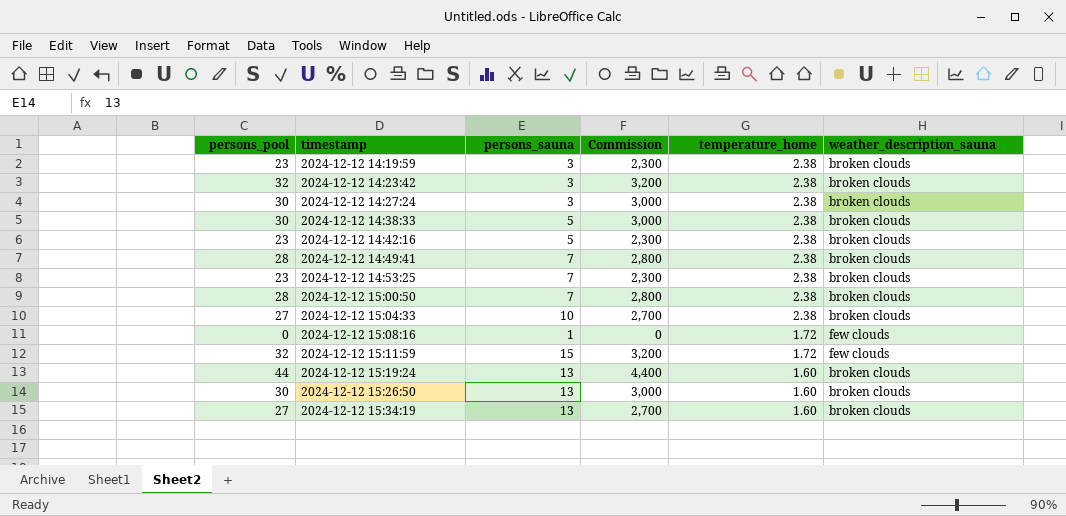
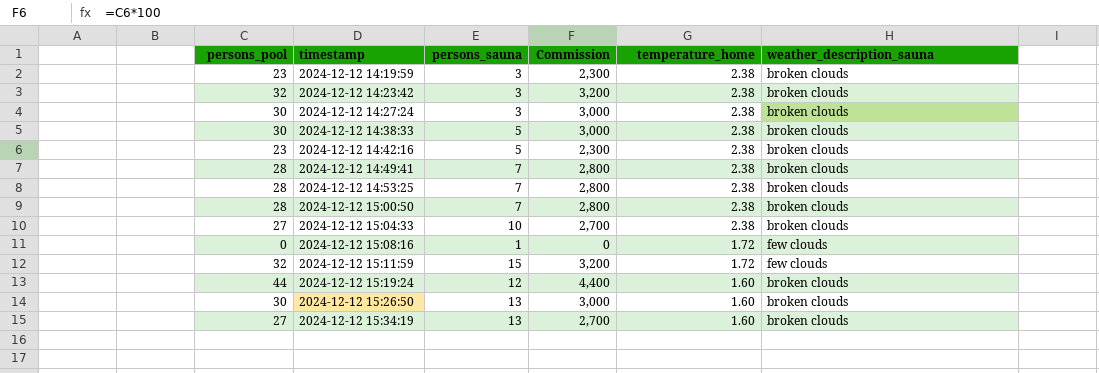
2024-12-12 14:53:25 | persons_pool: 23 -> 28
2024-12-12 14:53:25 | Commission: 2,300 -> 2,800
2024-12-12 15:19:24 | persons_sauna: 13 -> 12

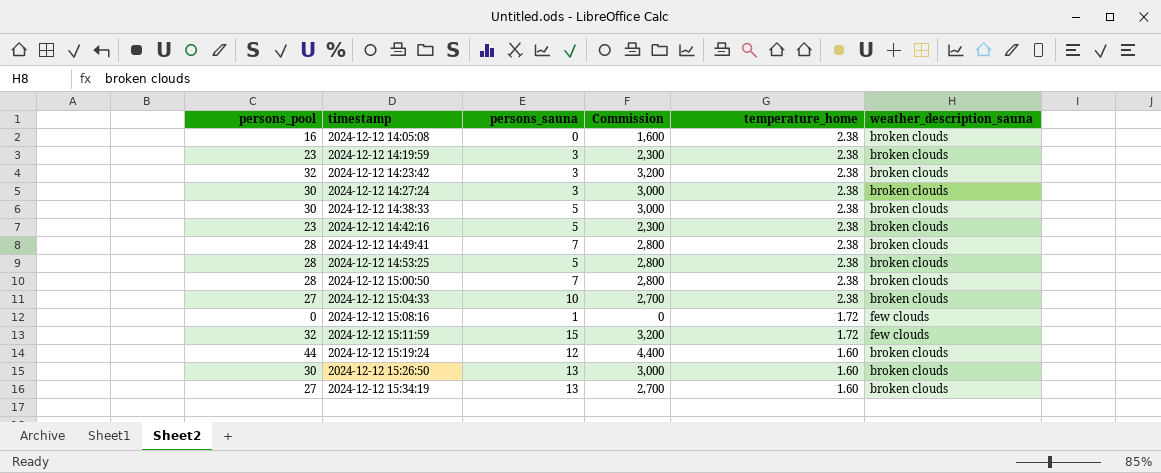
row 2024-12-12 14:05:08: none -> 16 | 0 | 1,600 | 2.38 | broken clouds
2024-12-12 14:53:25 | persons_sauna: 7 -> 5

